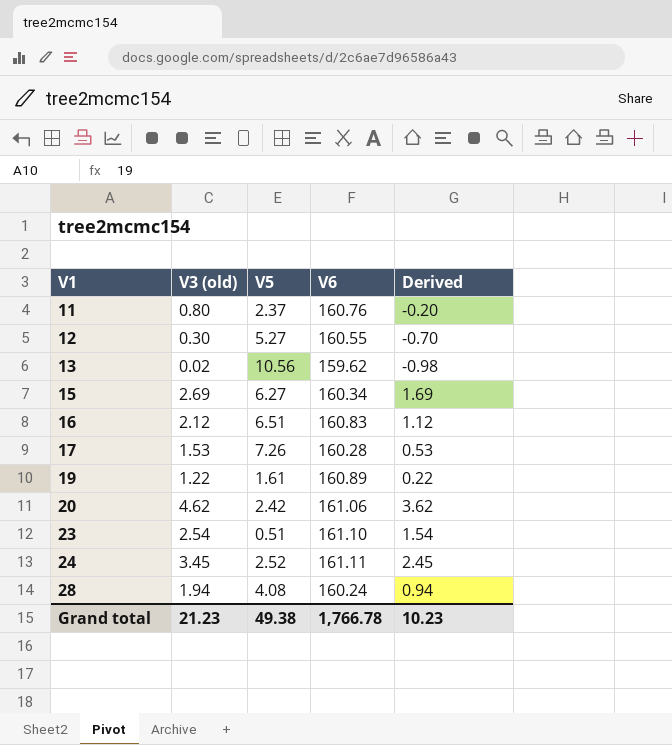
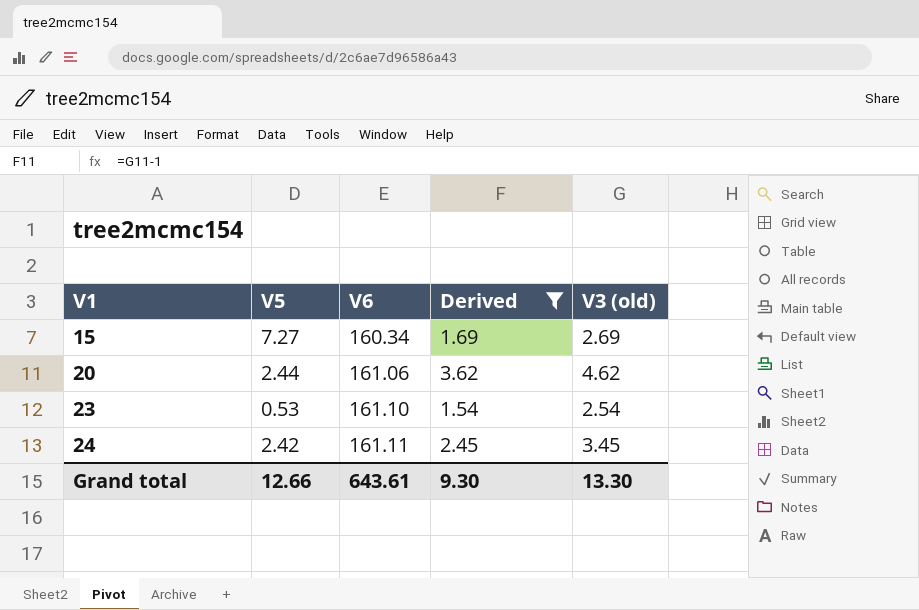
filter: none -> Derived >= 1.54
column V3 (old) | position: 2 -> 5
15 | V5: 6.27 -> 7.27
20 | V5: 2.42 -> 2.44
23 | V5: 0.51 -> 0.53
24 | V5: 2.52 -> 2.42
Grand total | V5: 49.38 -> 12.66
Grand total | V6: 1,766.78 -> 643.61
Grand total | Derived: 10.23 -> 9.30
Grand total | V3 (old): 21.23 -> 13.30

